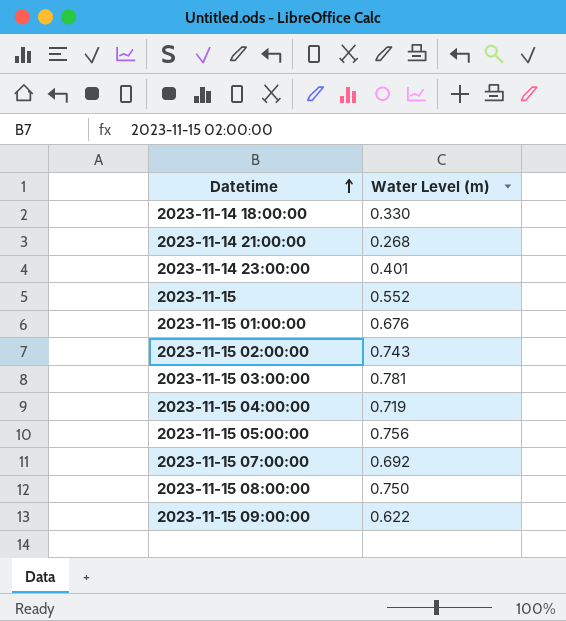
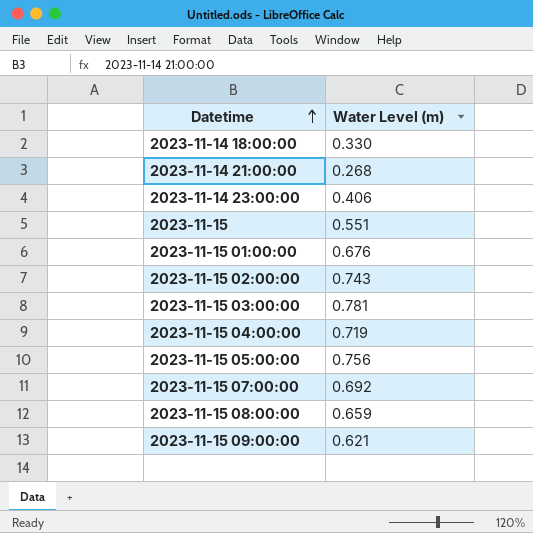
2023-11-14 23:00:00 | Water Level (m): 0.401 -> 0.406
2023-11-15 | Water Level (m): 0.552 -> 0.551
2023-11-15 08:00:00 | Water Level (m): 0.750 -> 0.659
2023-11-15 09:00:00 | Water Level (m): 0.622 -> 0.621

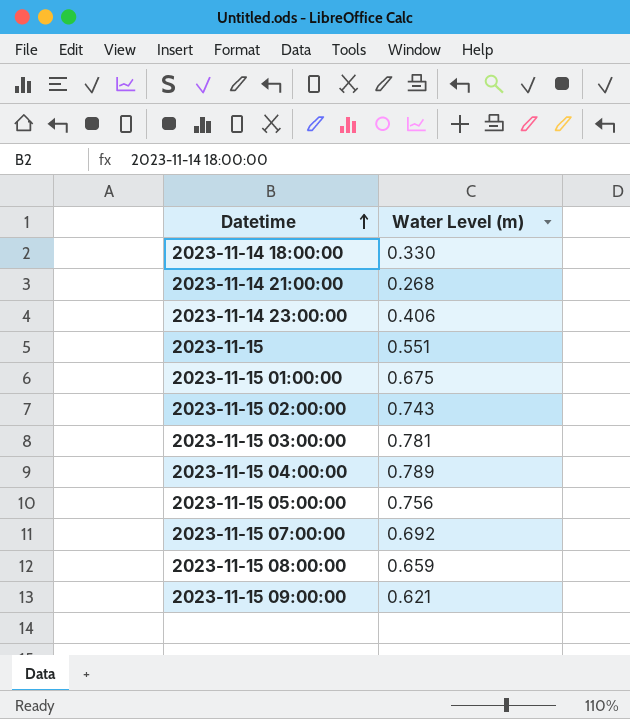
2023-11-15 01:00:00 | Water Level (m): 0.676 -> 0.675
2023-11-15 04:00:00 | Water Level (m): 0.719 -> 0.789

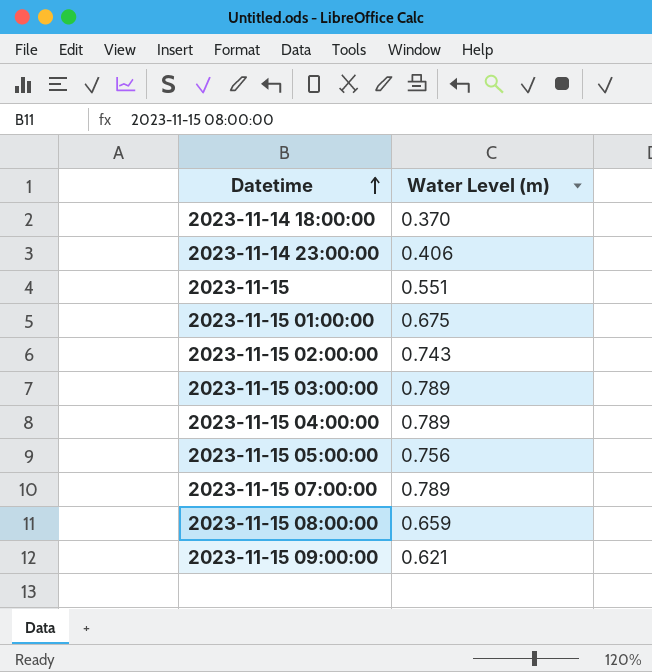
row 2023-11-14 21:00:00: 0.268 -> none
2023-11-14 18:00:00 | Water Level (m): 0.330 -> 0.370
2023-11-15 03:00:00 | Water Level (m): 0.781 -> 0.789
2023-11-15 07:00:00 | Water Level (m): 0.692 -> 0.789

